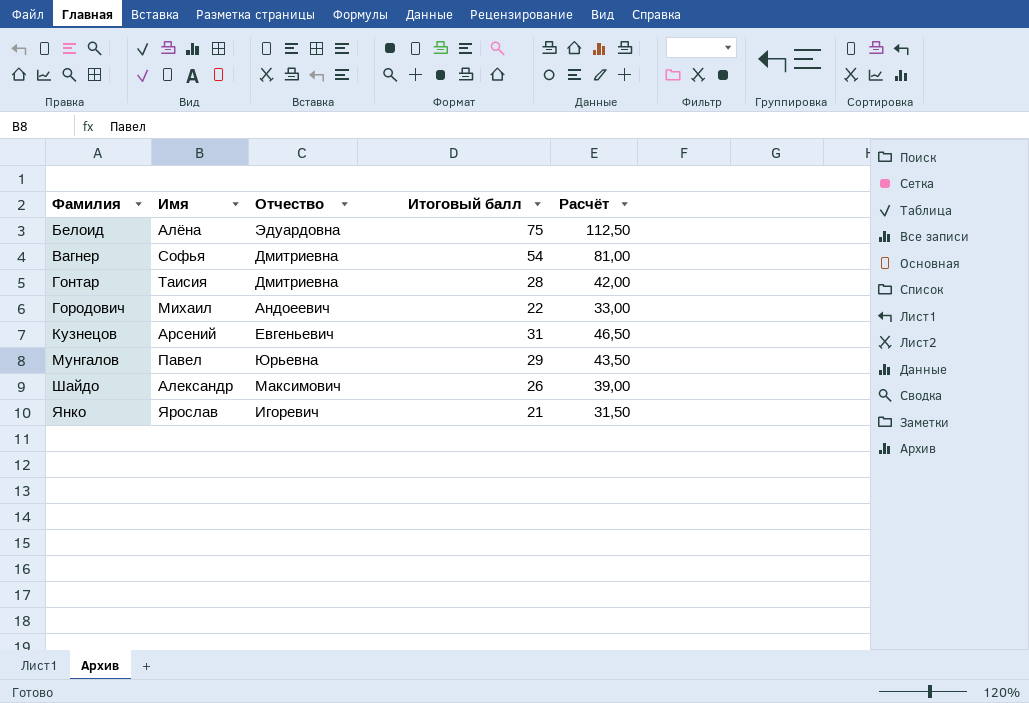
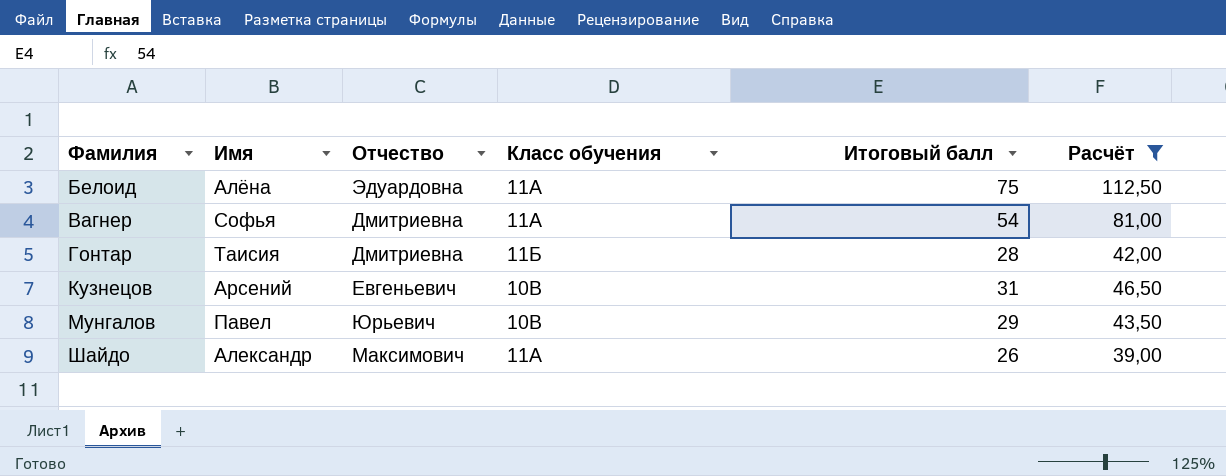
filter: none -> Расчёт >= 39,00
column Класс обучения | position: none -> 4
Мунгалов | Отчество: Юрьевна -> Юрьевич

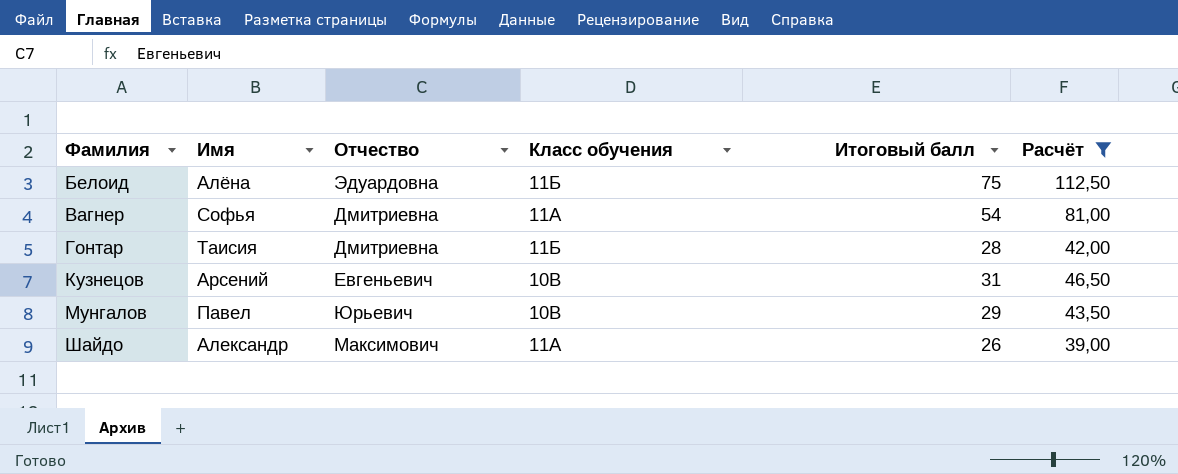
Белоид | Класс обучения: 11А -> 11Б

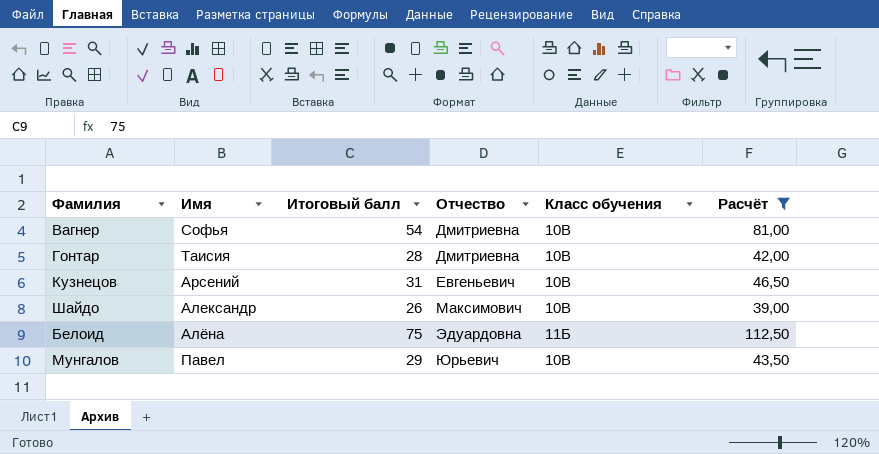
row order: Фамилия ascending -> Отчество ascending
column Итоговый балл | position: 5 -> 3
Вагнер | Класс обучения: 11А -> 10В
Гонтар | Класс обучения: 11Б -> 10В
Шайдо | Класс обучения: 11А -> 10В

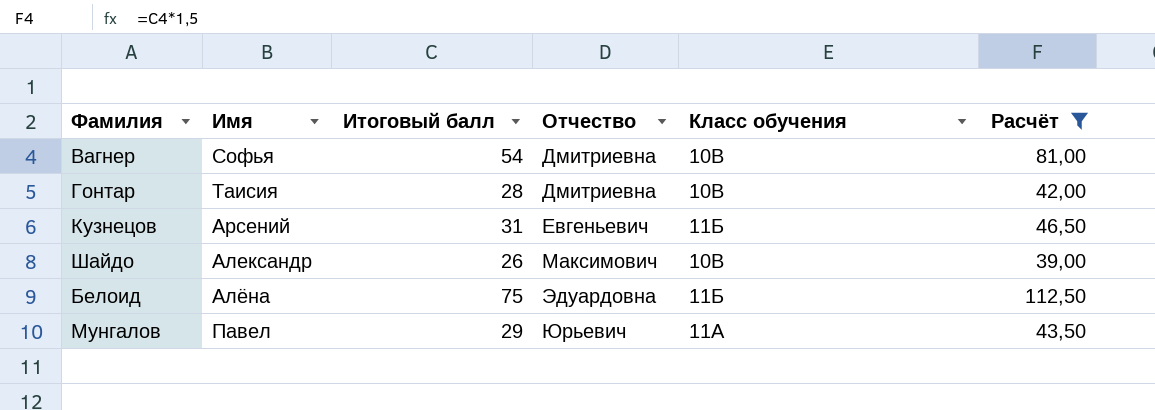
Кузнецов | Класс обучения: 10В -> 11Б
Мунгалов | Класс обучения: 10В -> 11А

